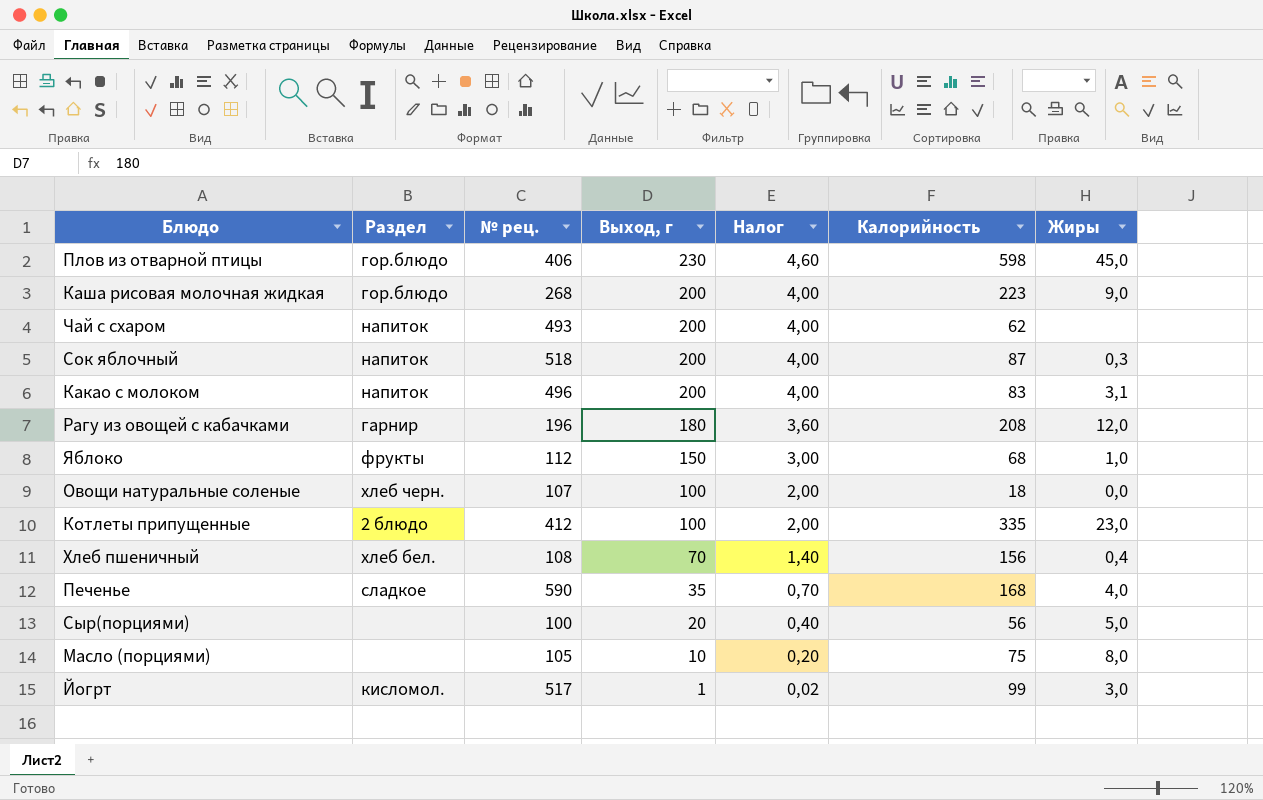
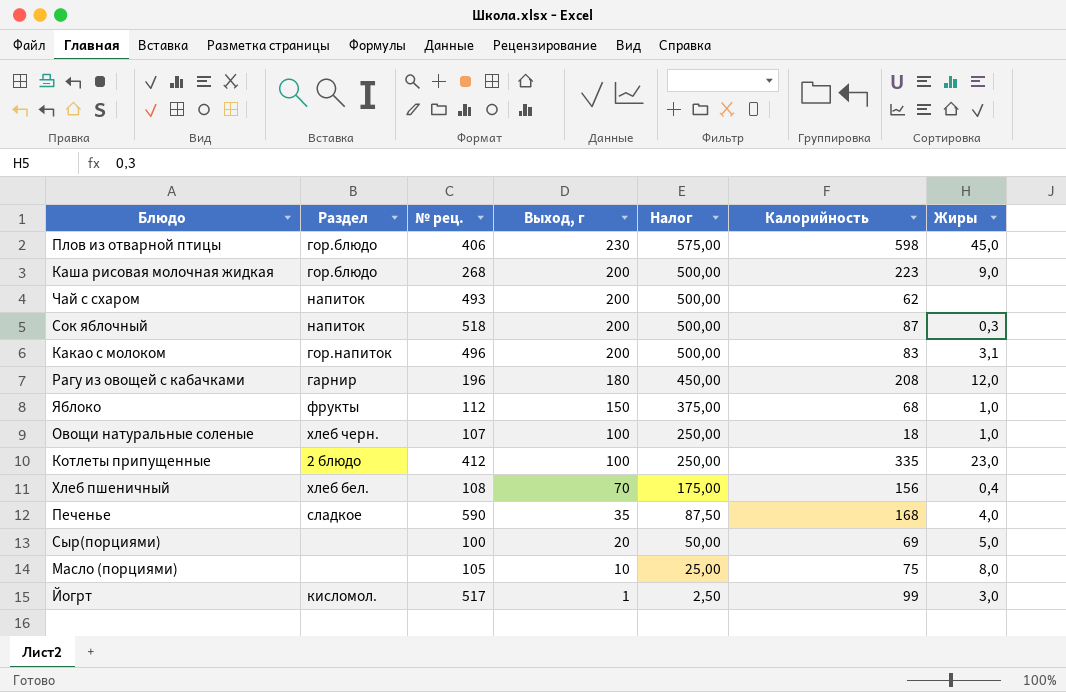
column Налог | formula: [Выход, г] * 0,02 -> [Выход, г] * 2,5
Какао с молоком | Раздел: напиток -> гор.напиток
Овощи натуральные соленые | Жиры: 0,0 -> 1,0
Сыр(порциями) | Калорийность: 56 -> 69

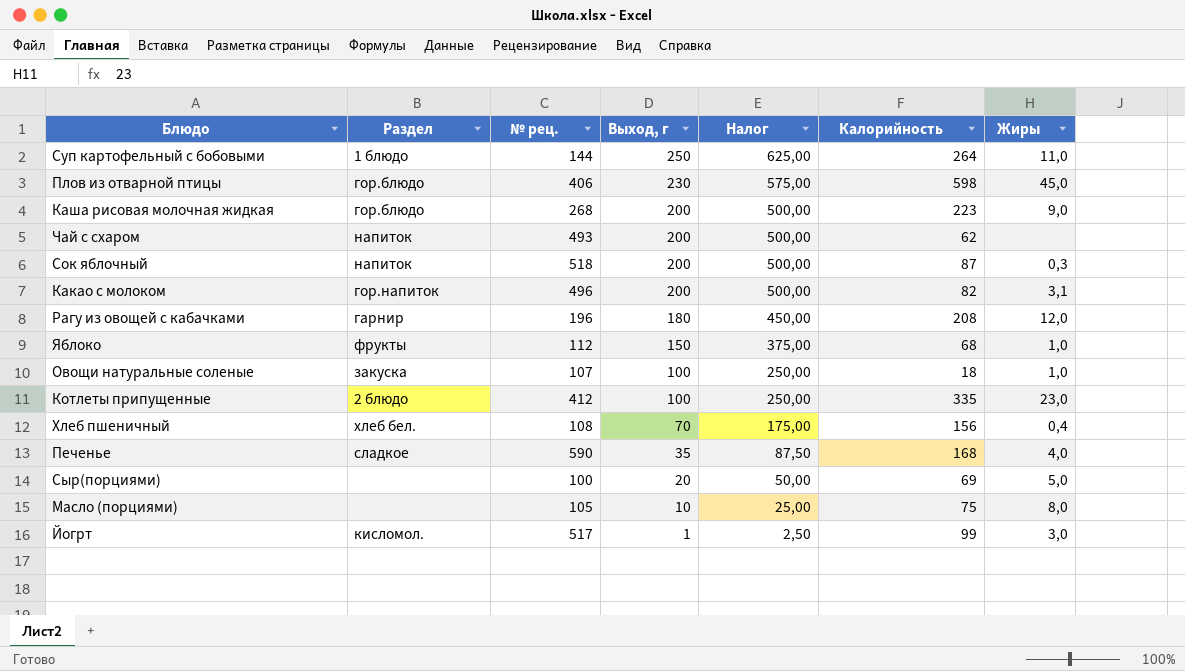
row Суп картофельный с бобовыми: none -> 1 блюдо | 144 | 250 | 625,00 | 264 | 11,0
Какао с молоком | Калорийность: 83 -> 82
Овощи натуральные соленые | Раздел: хлеб черн. -> закуска

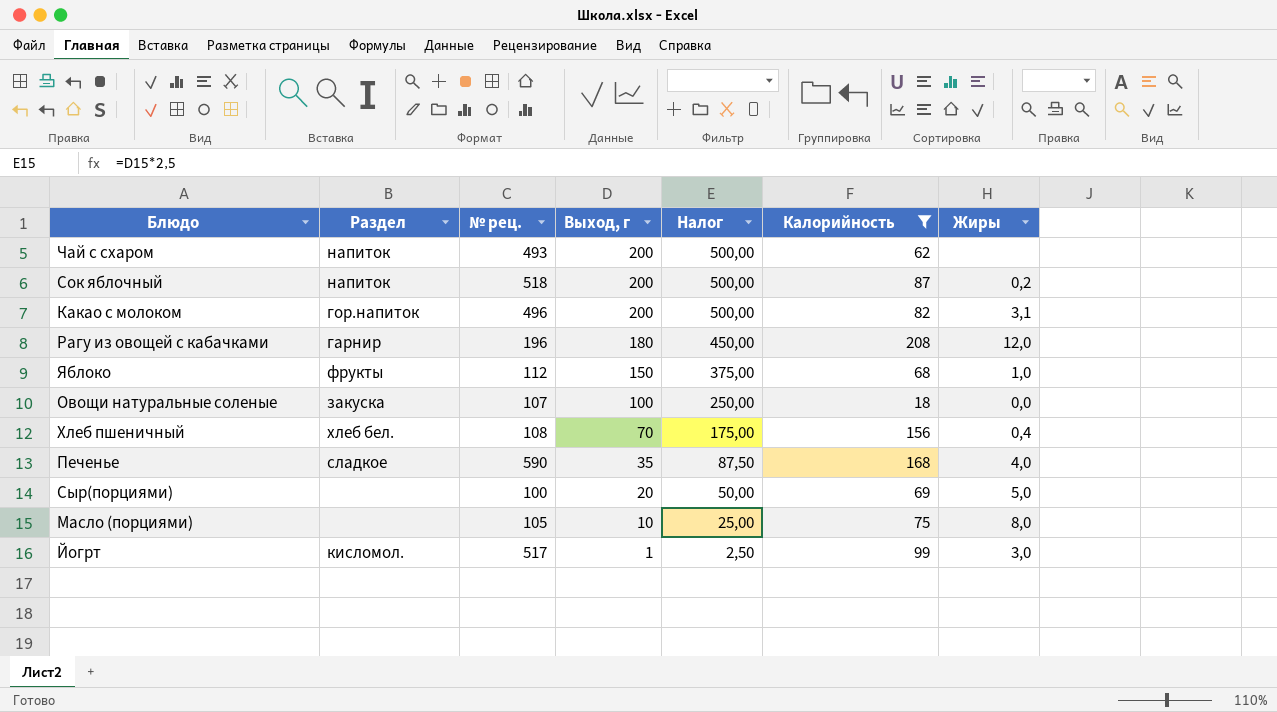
filter: none -> Калорийность <= 208
Сок яблочный | Жиры: 0,3 -> 0,2
Овощи натуральные соленые | Жиры: 1,0 -> 0,0

